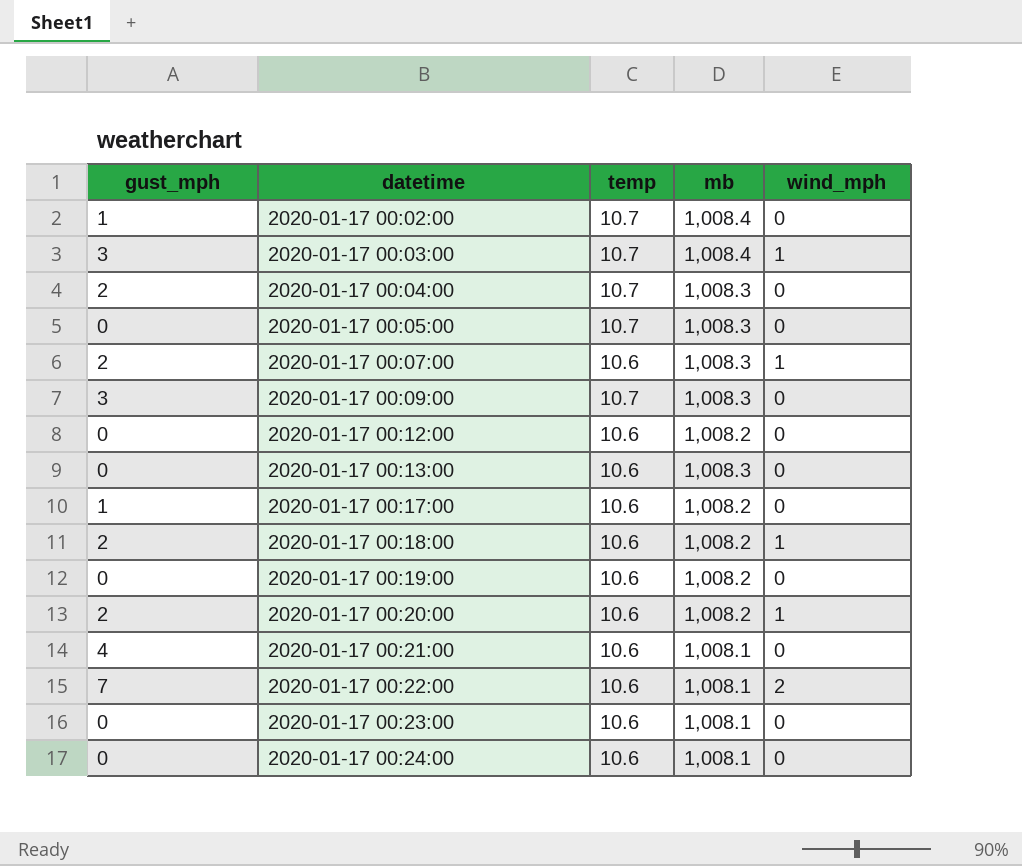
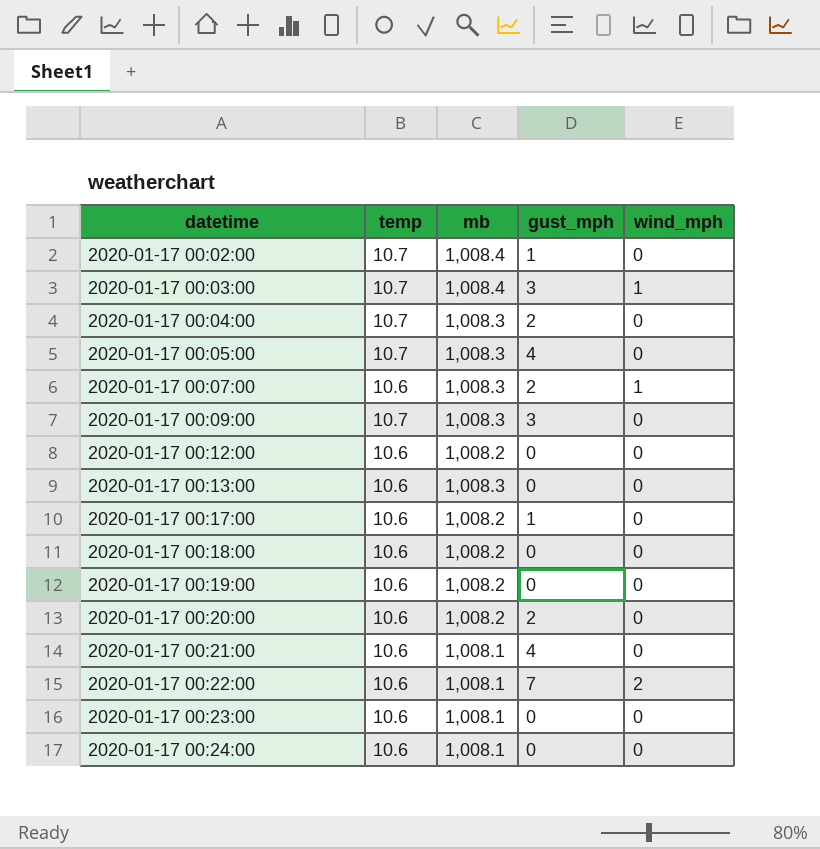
column gust_mph | position: 1 -> 4
2020-01-17 00:05:00 | gust_mph: 0 -> 4
2020-01-17 00:18:00 | gust_mph: 2 -> 0
2020-01-17 00:18:00 | wind_mph: 1 -> 0
2020-01-17 00:20:00 | wind_mph: 1 -> 0

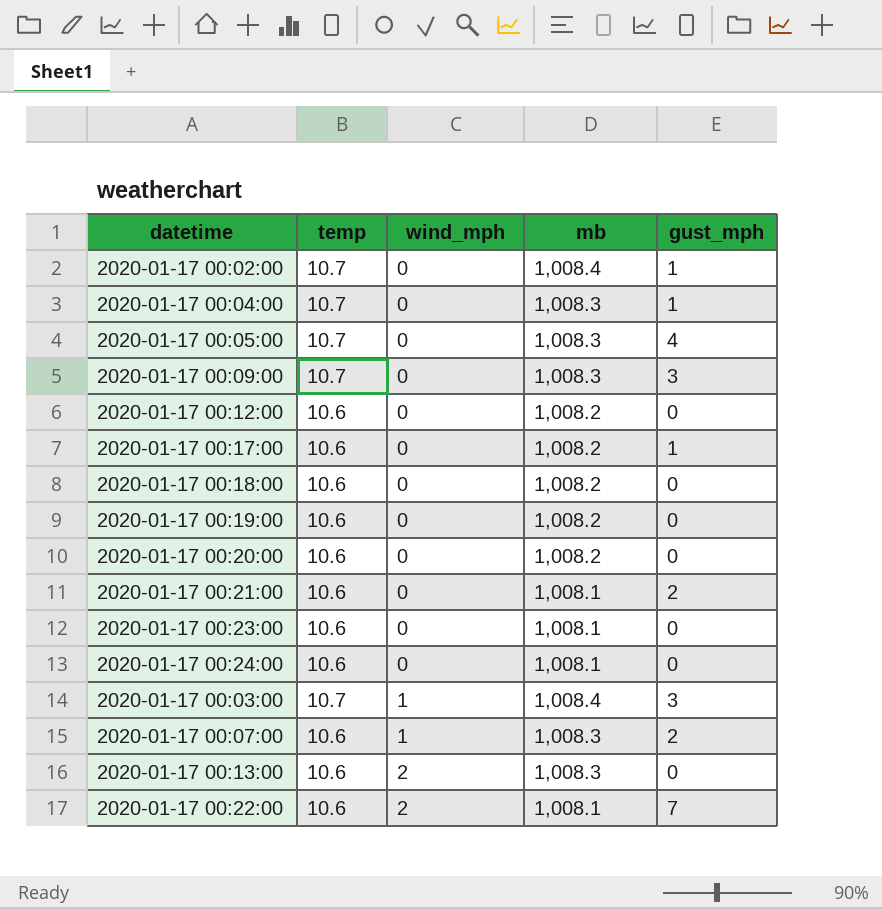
row order: datetime ascending -> wind_mph ascending
column wind_mph | position: 5 -> 3
2020-01-17 00:04:00 | gust_mph: 2 -> 1
2020-01-17 00:20:00 | gust_mph: 2 -> 0
2020-01-17 00:21:00 | gust_mph: 4 -> 2
2020-01-17 00:13:00 | wind_mph: 0 -> 2

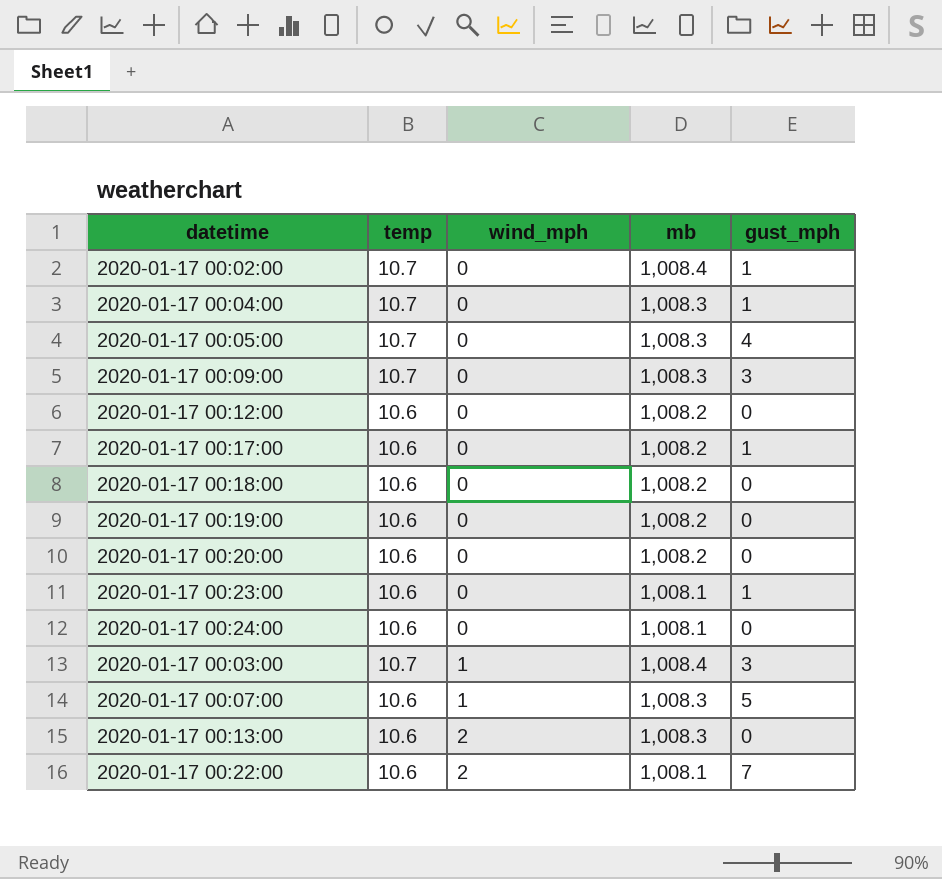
row 2020-01-17 00:21:00: 10.6 | 0 | 1,008.1 | 2 -> none
2020-01-17 00:23:00 | gust_mph: 0 -> 1
2020-01-17 00:07:00 | gust_mph: 2 -> 5

